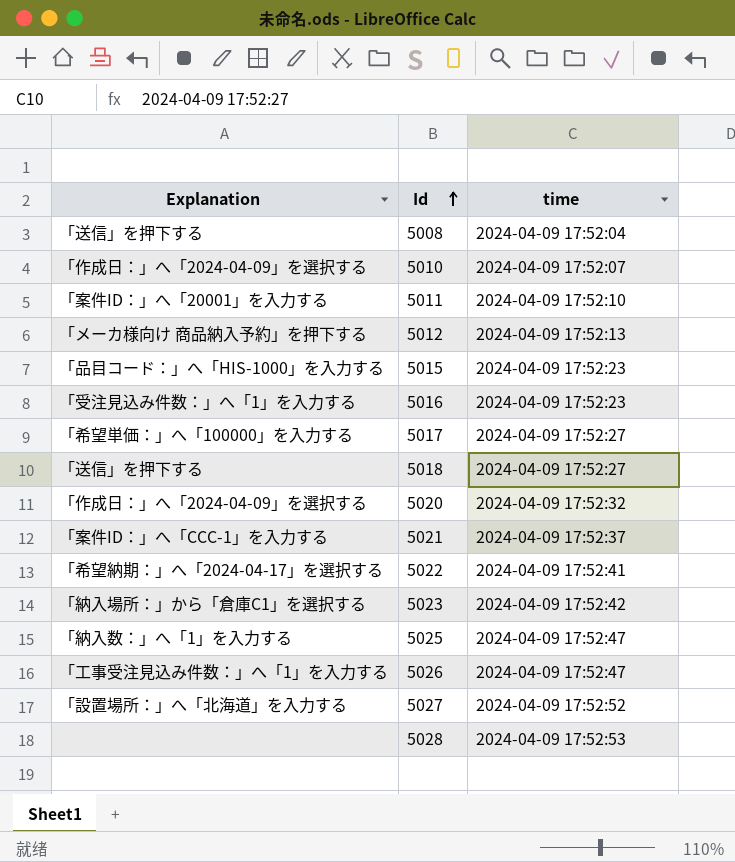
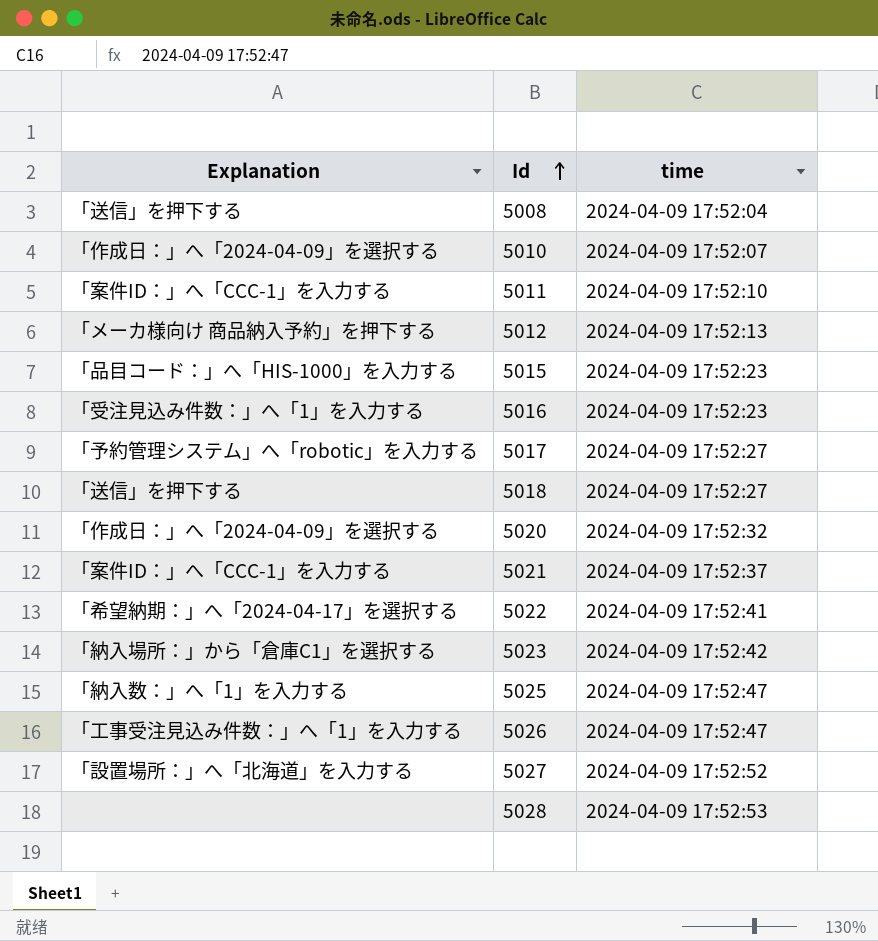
5011 | Explanation: 「案件ID：」へ「20001」を入力する -> 「案件ID：」へ「CCC-1」を入力する
5017 | Explanation: 「希望単価：」へ「100000」を入力する -> 「予約管理システム」へ「robotic」を入力する

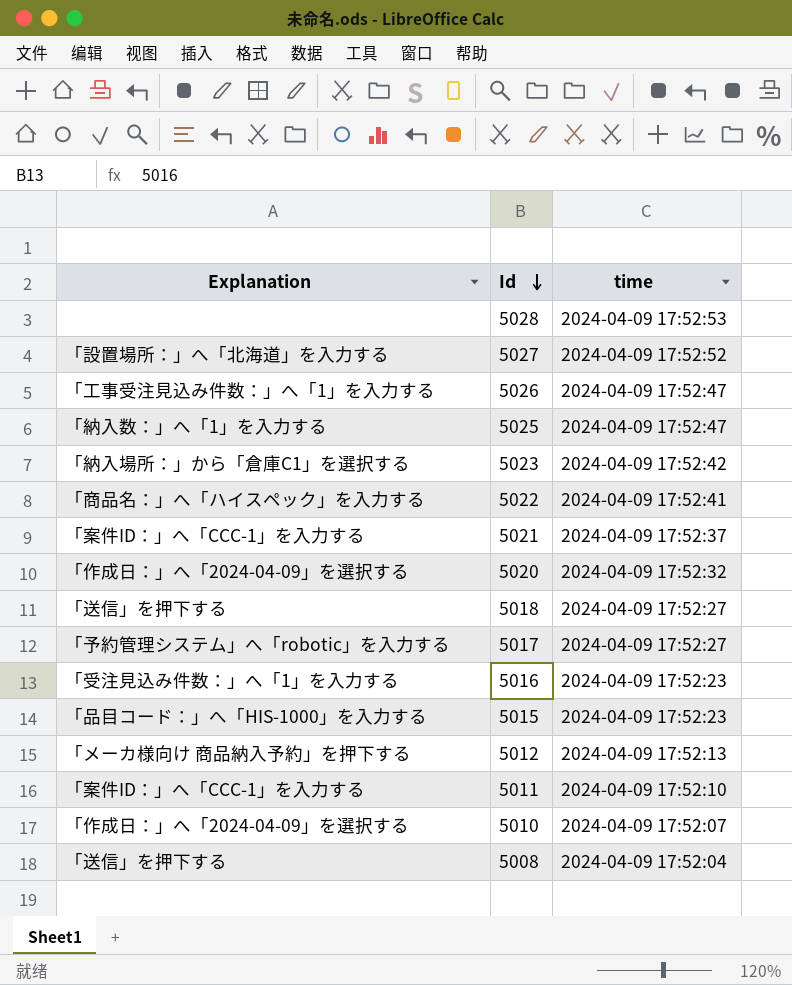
row order: Id ascending -> Id descending
5022 | Explanation: 「希望納期：」へ「2024-04-17」を選択する -> 「商品名：」へ「ハイスペック」を入力する

